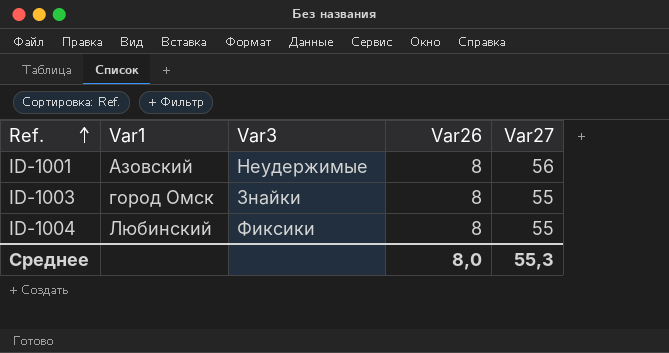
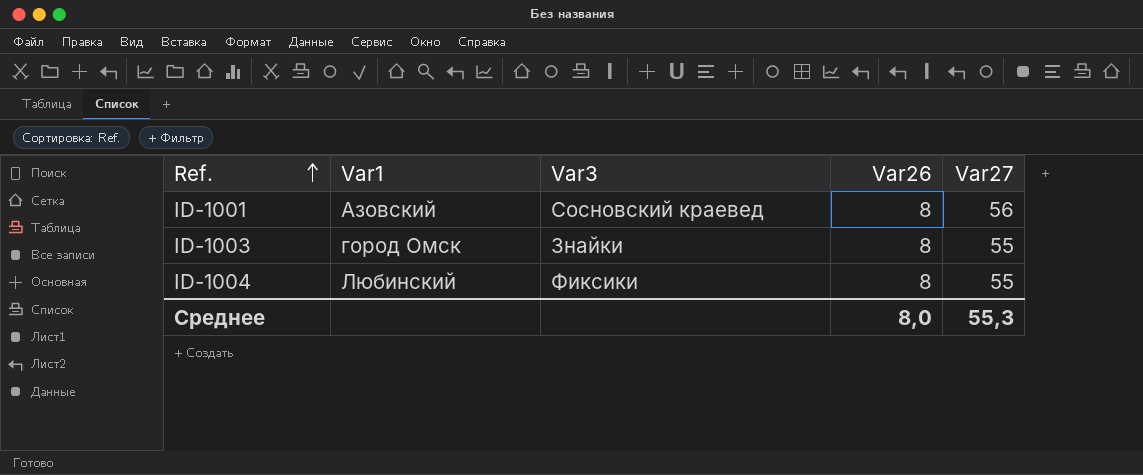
ID-1001 | Var3: Неудержимые -> Сосновский краевед

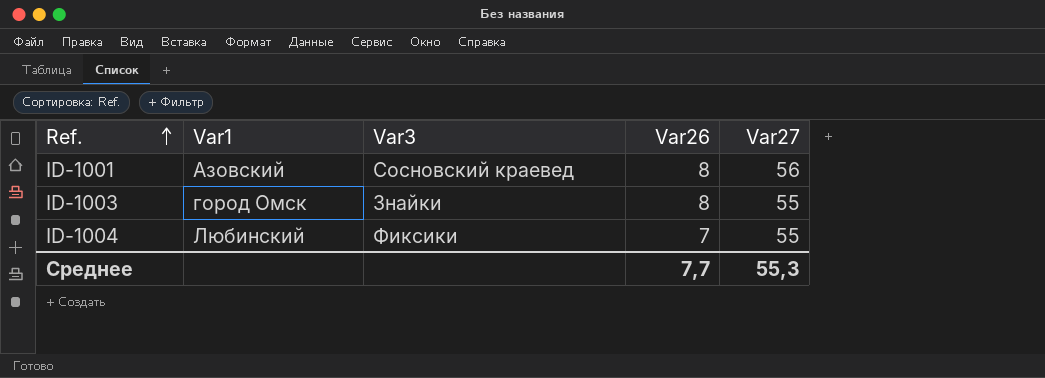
ID-1004 | Var26: 8 -> 7
Среднее | Var26: 8,0 -> 7,7

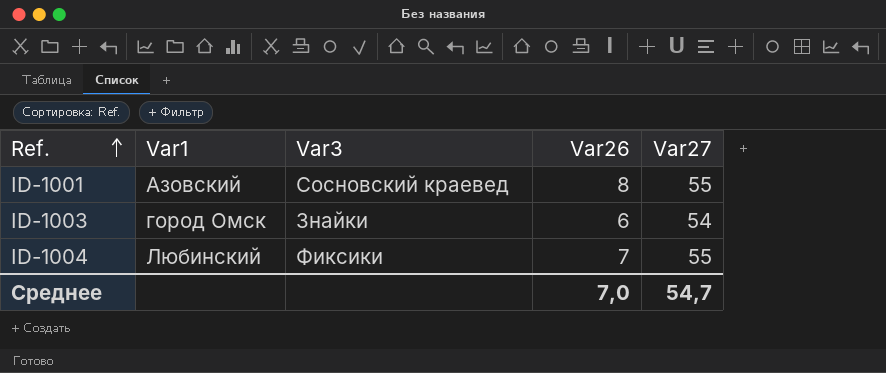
ID-1001 | Var27: 56 -> 55
ID-1003 | Var26: 8 -> 6
ID-1003 | Var27: 55 -> 54
Среднее | Var26: 7,7 -> 7,0
Среднее | Var27: 55,3 -> 54,7

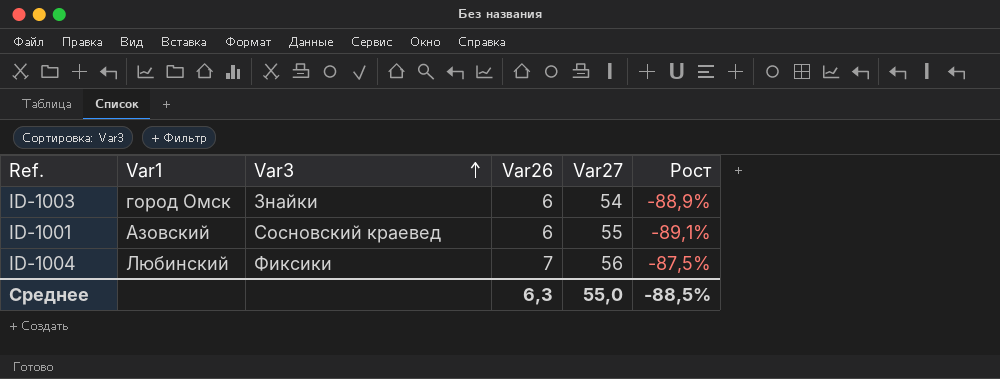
row order: Ref. ascending -> Var3 ascending
column Рост | formula: none -> ([Var26] - [Var27]) / [Var27]
ID-1001 | Var26: 8 -> 6
ID-1004 | Var27: 55 -> 56
Среднее | Var26: 7,0 -> 6,3
Среднее | Var27: 54,7 -> 55,0

